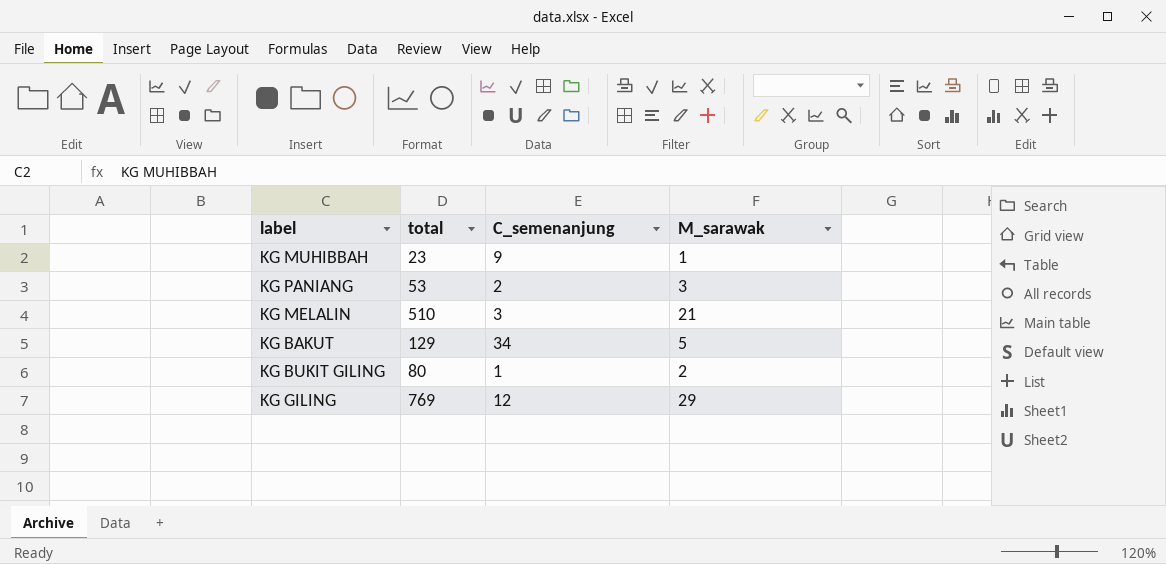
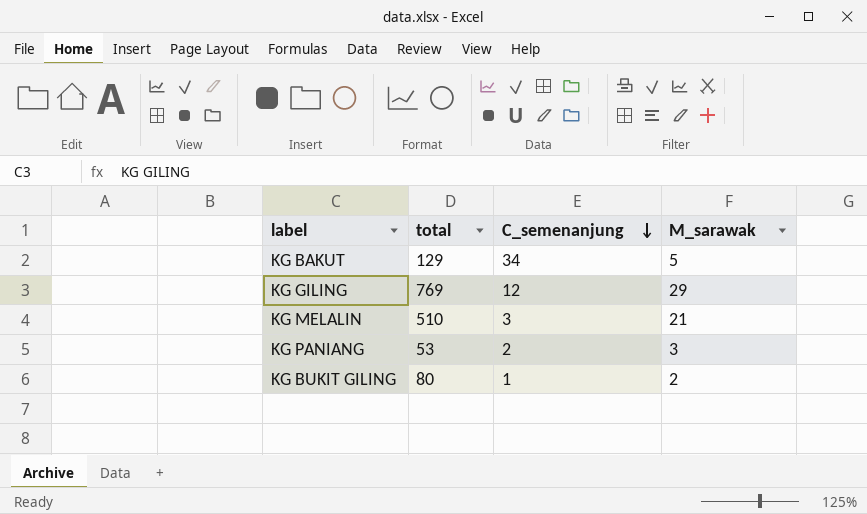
row order: none -> C_semenanjung descending
row KG MUHIBBAH: 23 | 9 | 1 -> none

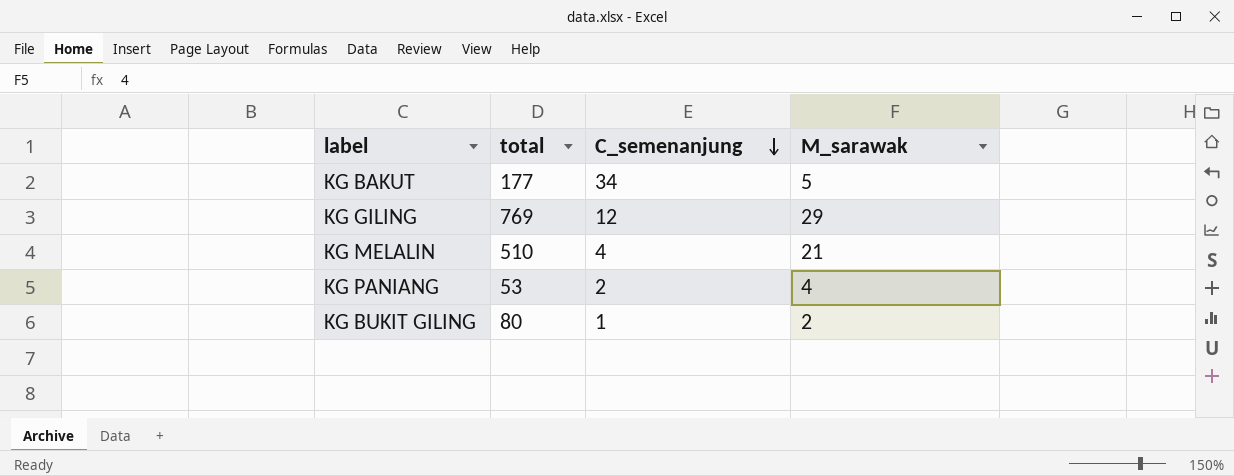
KG BAKUT | total: 129 -> 177
KG MELALIN | C_semenanjung: 3 -> 4
KG PANIANG | M_sarawak: 3 -> 4

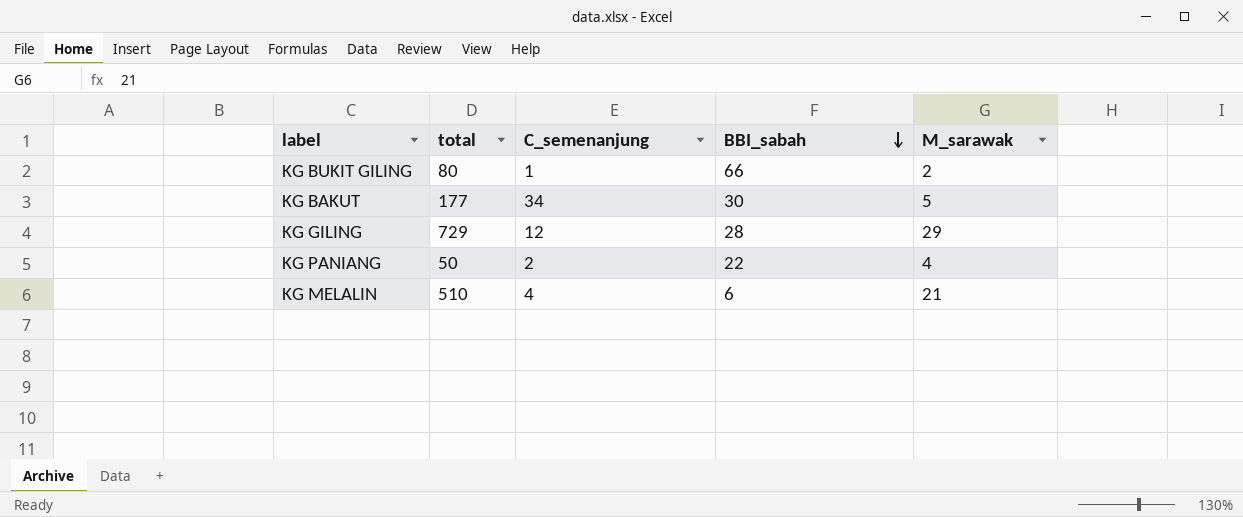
row order: C_semenanjung descending -> BBI_sabah descending
column BBI_sabah | position: none -> 4
KG GILING | total: 769 -> 729
KG PANIANG | total: 53 -> 50

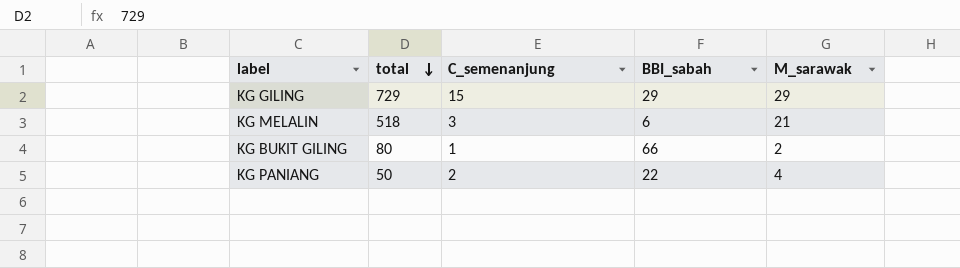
row order: BBI_sabah descending -> total descending
row KG BAKUT: 177 | 34 | 30 | 5 -> none
KG GILING | C_semenanjung: 12 -> 15
KG GILING | BBI_sabah: 28 -> 29
KG MELALIN | total: 510 -> 518
KG MELALIN | C_semenanjung: 4 -> 3

